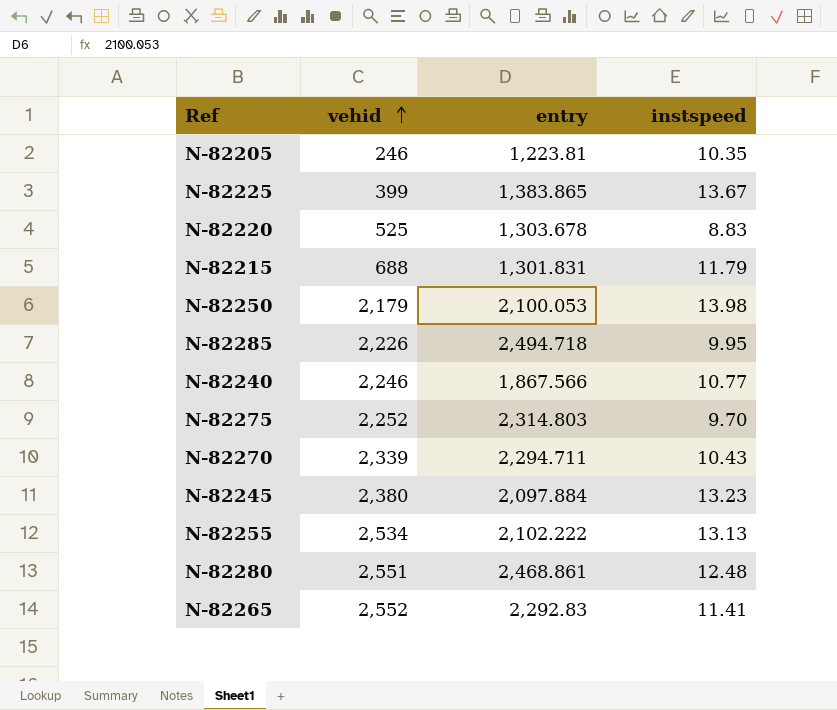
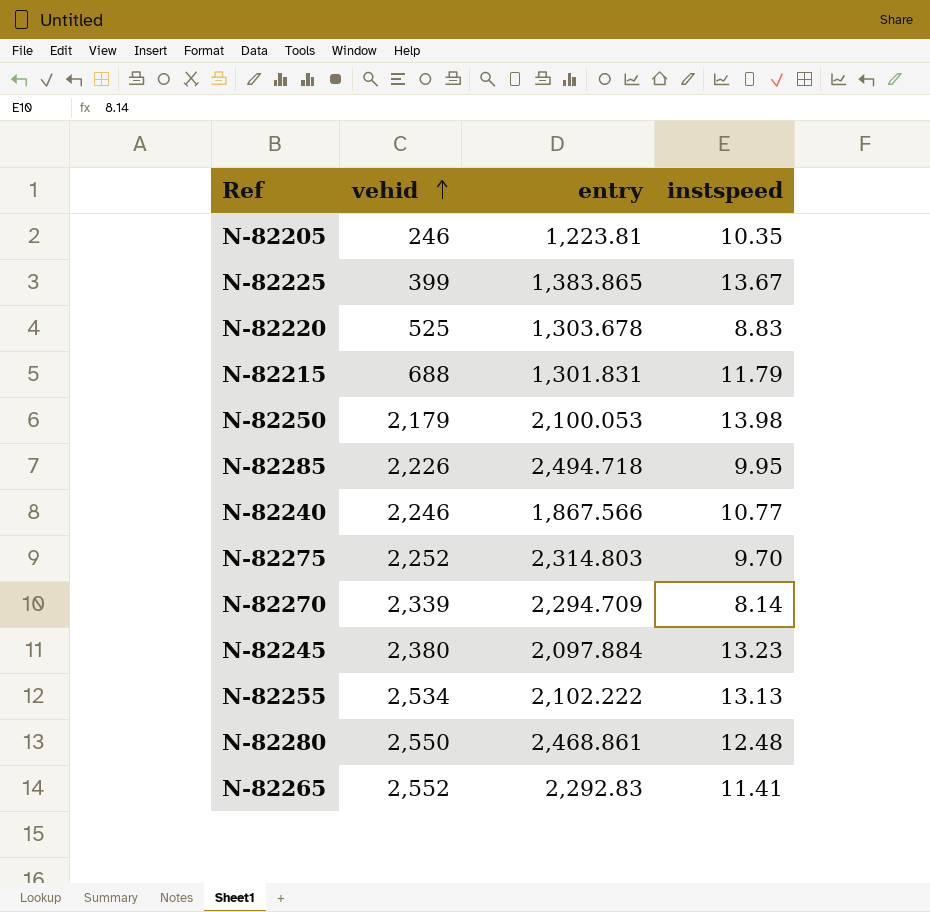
N-82270 | entry: 2,294.711 -> 2,294.709
N-82270 | instspeed: 10.43 -> 8.14
N-82280 | vehid: 2,551 -> 2,550

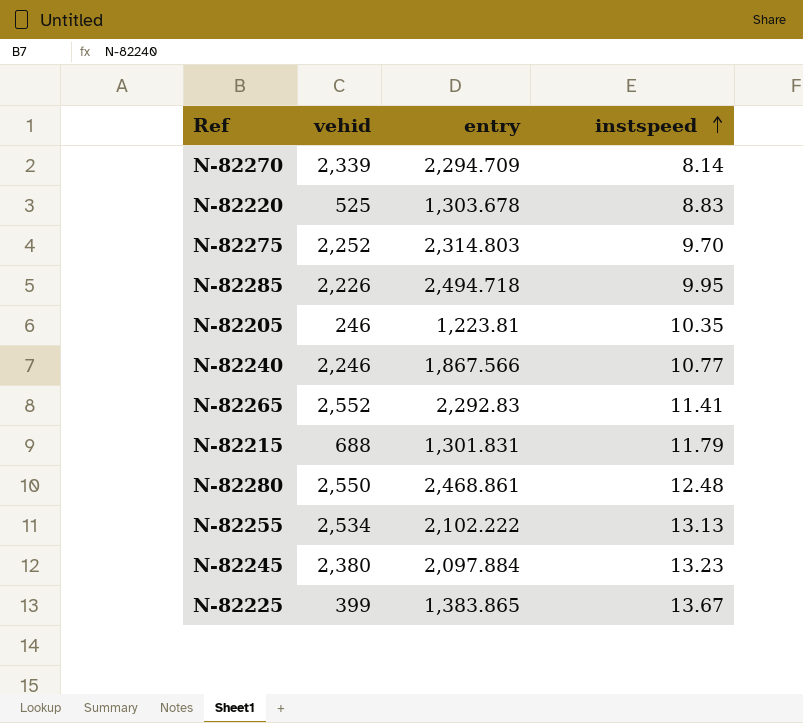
row order: vehid ascending -> instspeed ascending
row N-82250: 2,179 | 2,100.053 | 13.98 -> none

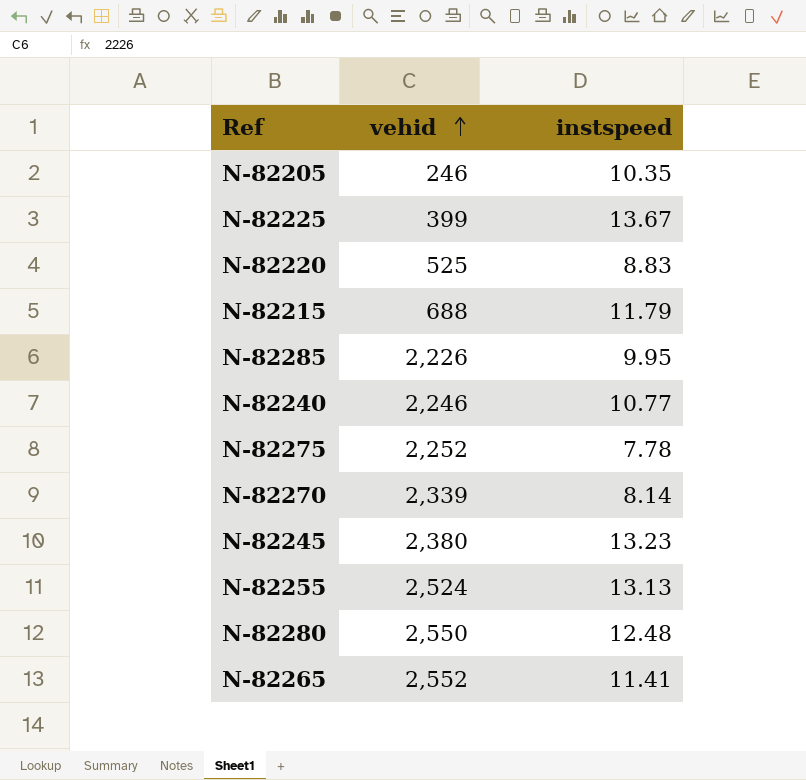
row order: instspeed ascending -> vehid ascending
column entry | position: 3 -> none
N-82275 | instspeed: 9.70 -> 7.78
N-82255 | vehid: 2,534 -> 2,524

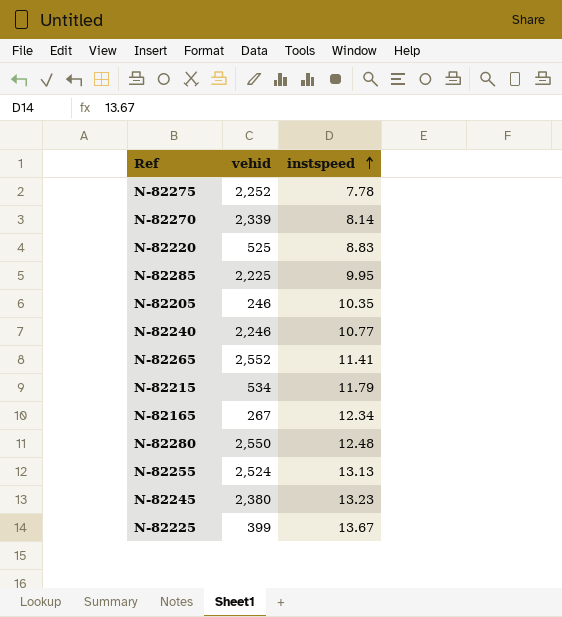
row order: vehid ascending -> instspeed ascending
N-82285 | vehid: 2,226 -> 2,225
N-82215 | vehid: 688 -> 534
row N-82165: none -> 267 | 12.34

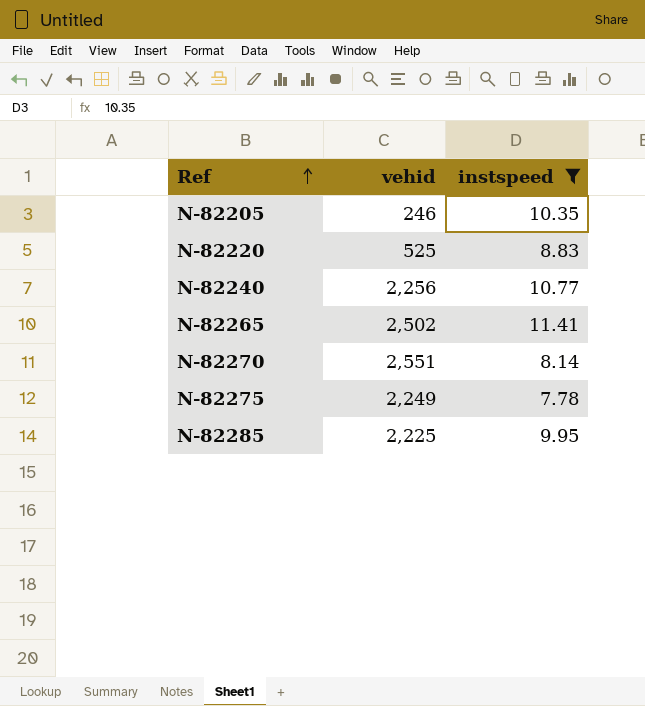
filter: none -> instspeed <= 11.41
row order: instspeed ascending -> Ref ascending
N-82240 | vehid: 2,246 -> 2,256
N-82265 | vehid: 2,552 -> 2,502
N-82270 | vehid: 2,339 -> 2,551
N-82275 | vehid: 2,252 -> 2,249

